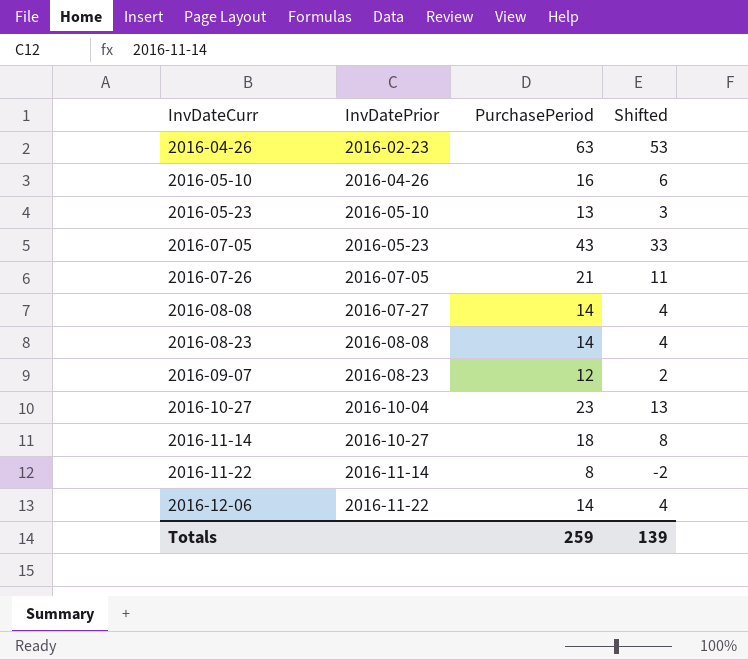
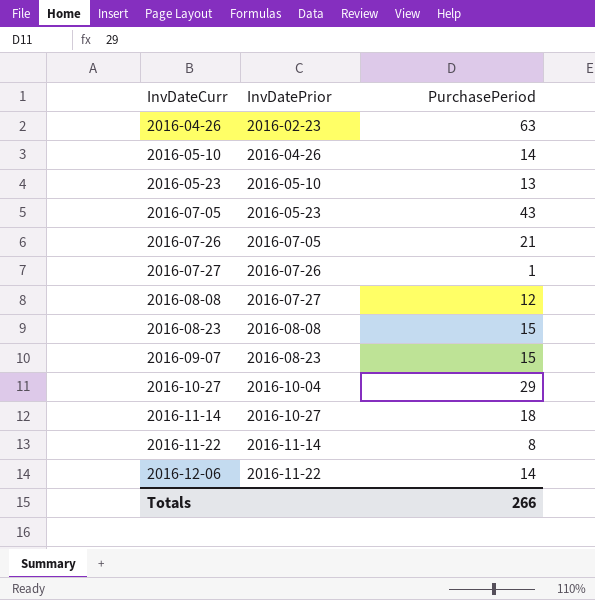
column Shifted | formula: [PurchasePeriod] - 10 -> none
2016-05-10 | PurchasePeriod: 16 -> 14
row 2016-07-27: none -> 2016-07-26 | 1
2016-08-08 | PurchasePeriod: 14 -> 12
2016-08-23 | PurchasePeriod: 14 -> 15
2016-09-07 | PurchasePeriod: 12 -> 15
2016-10-27 | PurchasePeriod: 23 -> 29
Totals | PurchasePeriod: 259 -> 266

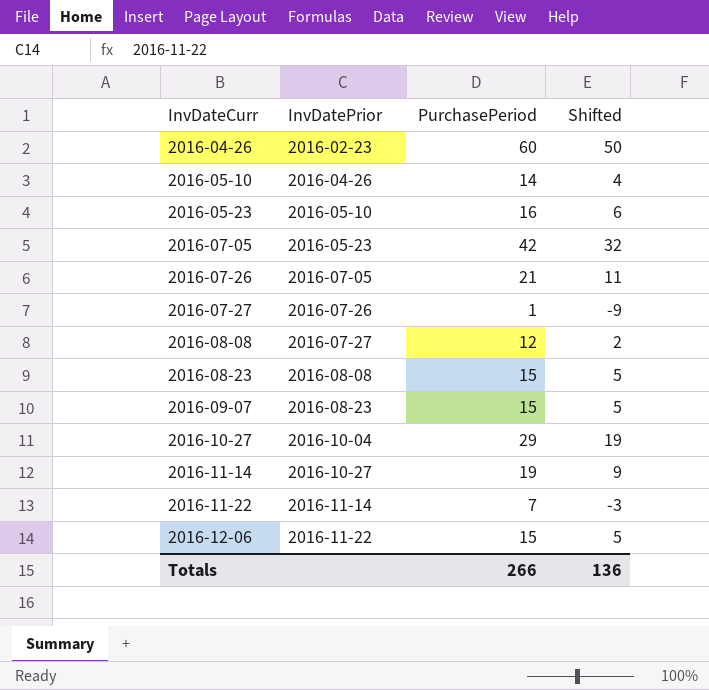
column Shifted | formula: none -> [PurchasePeriod] - 10
2016-04-26 | PurchasePeriod: 63 -> 60
2016-05-23 | PurchasePeriod: 13 -> 16
2016-07-05 | PurchasePeriod: 43 -> 42
2016-11-14 | PurchasePeriod: 18 -> 19
2016-11-22 | PurchasePeriod: 8 -> 7
2016-12-06 | PurchasePeriod: 14 -> 15

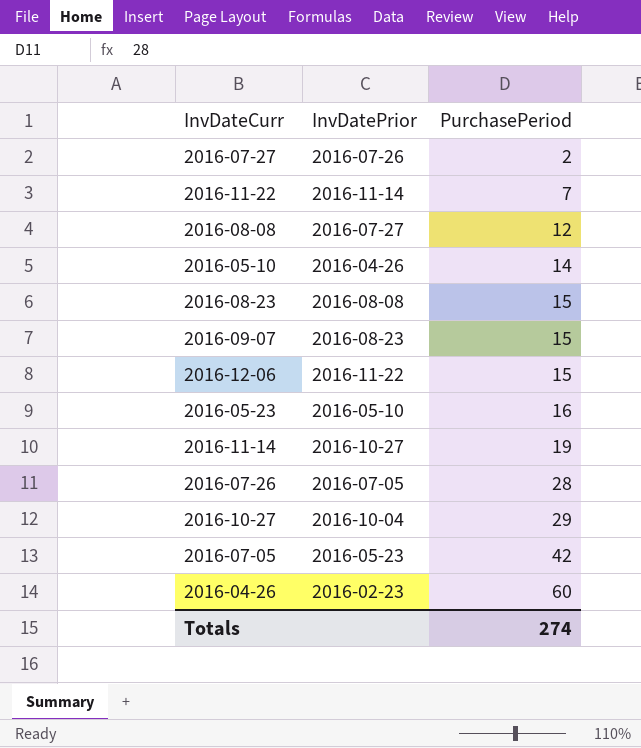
row order: InvDateCurr ascending -> PurchasePeriod ascending
column Shifted | formula: [PurchasePeriod] - 10 -> none
2016-07-27 | PurchasePeriod: 1 -> 2
2016-07-26 | PurchasePeriod: 21 -> 28
Totals | PurchasePeriod: 266 -> 274

